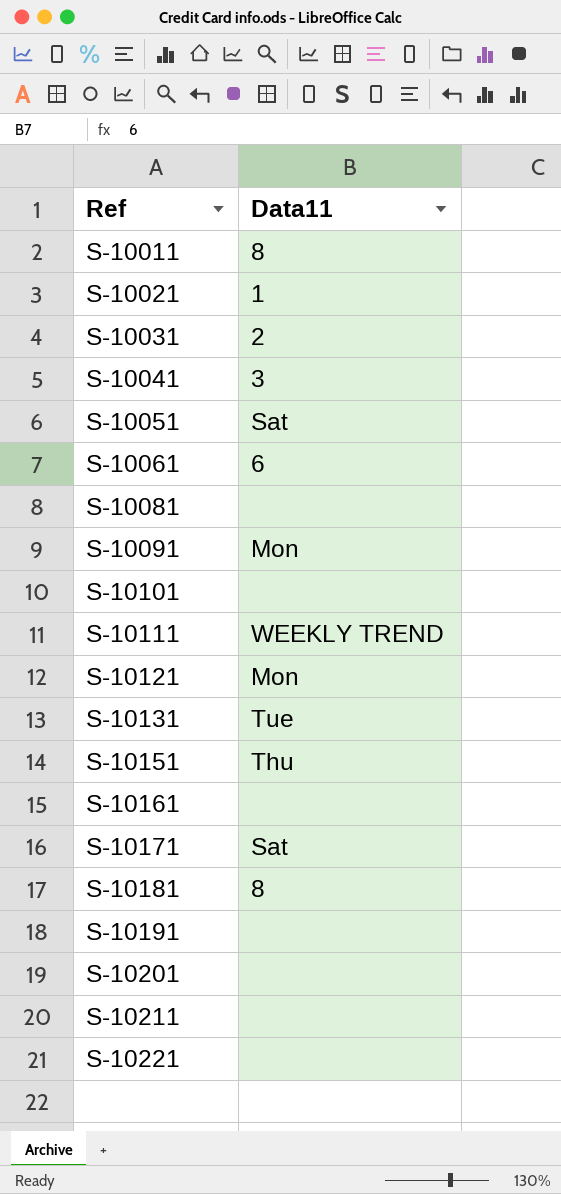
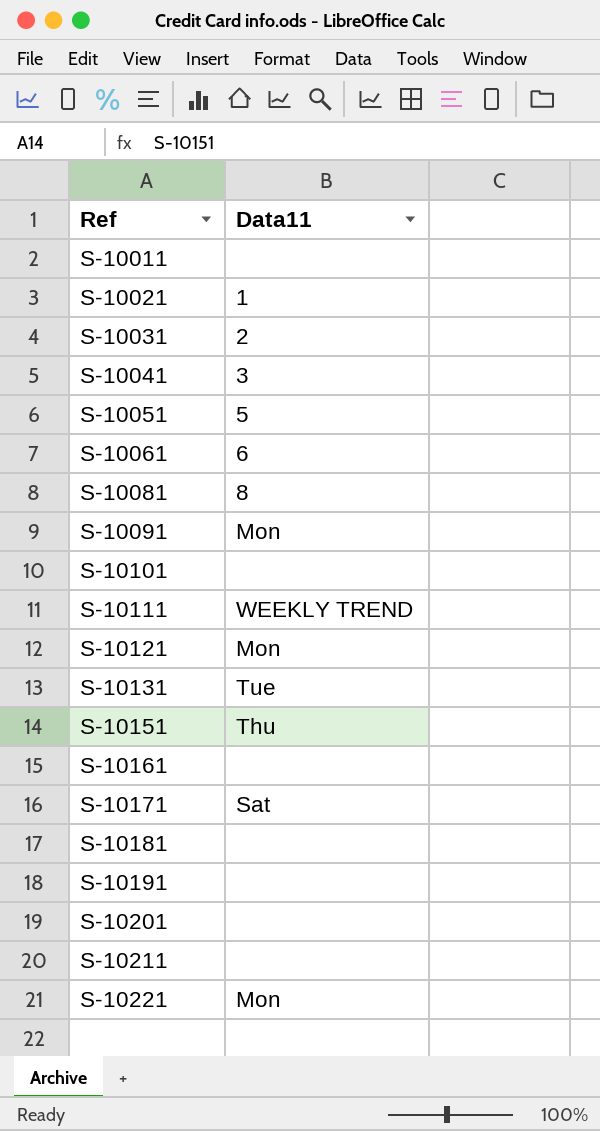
S-10011 | Data11: 8 -> none
S-10051 | Data11: Sat -> 5
S-10081 | Data11: none -> 8
S-10181 | Data11: 8 -> none
S-10221 | Data11: none -> Mon

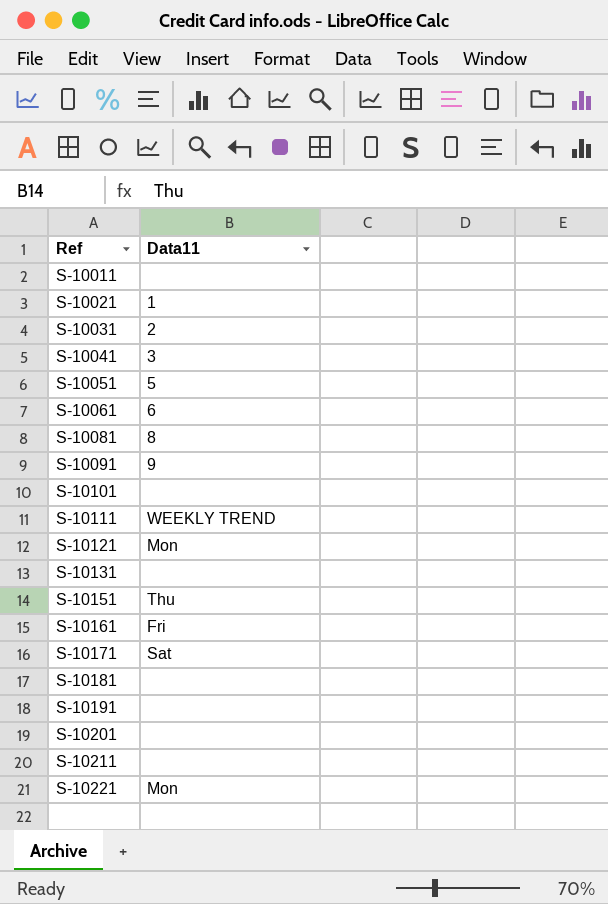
S-10091 | Data11: Mon -> 9
S-10131 | Data11: Tue -> none
S-10161 | Data11: none -> Fri

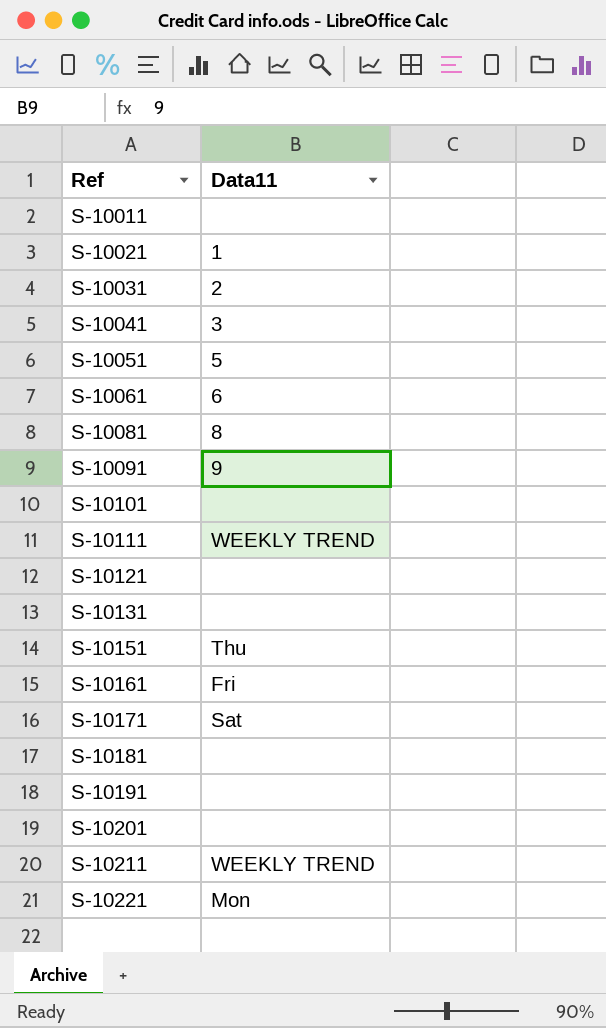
S-10121 | Data11: Mon -> none
S-10211 | Data11: none -> WEEKLY TREND

